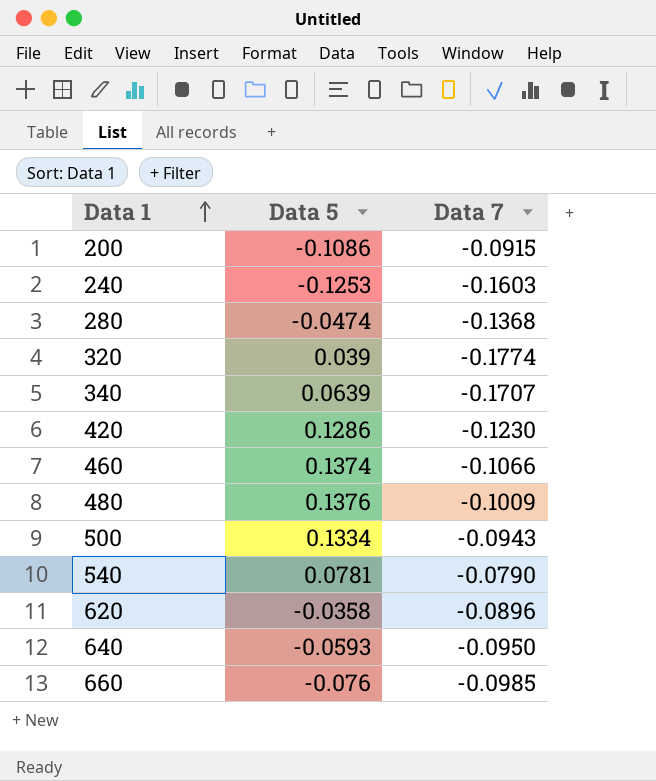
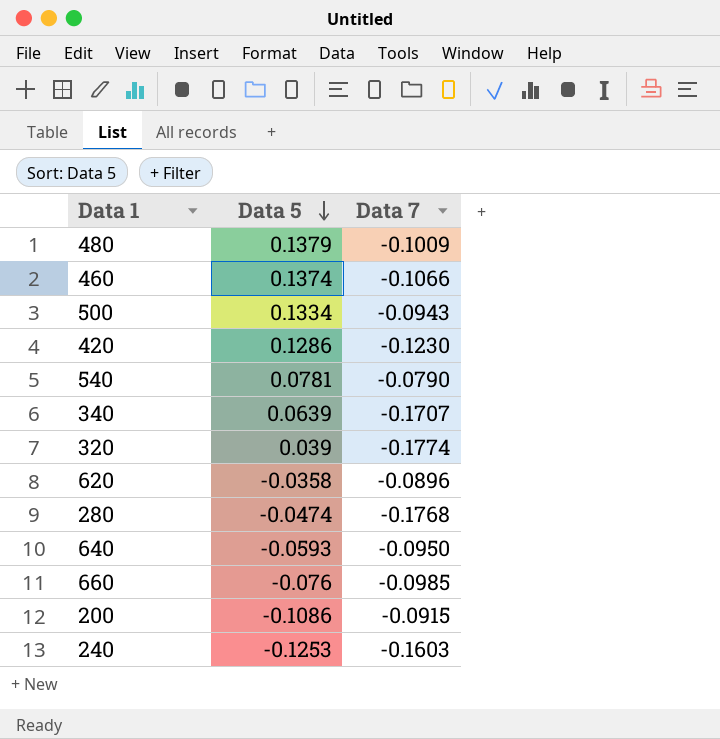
row order: Data 1 ascending -> Data 5 descending
480 | Data 5: 0.1376 -> 0.1379
280 | Data 7: -0.1368 -> -0.1768

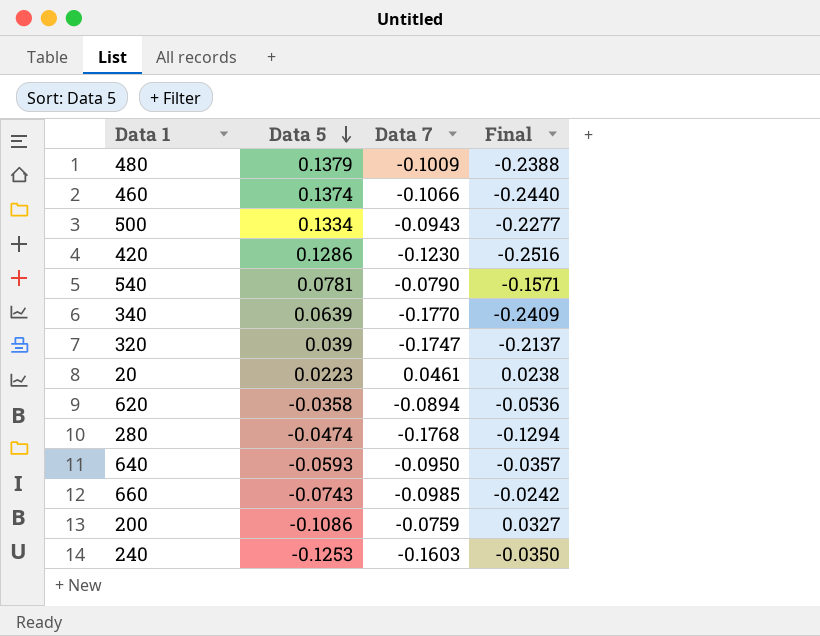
column Final | formula: none -> [Data 7] - [Data 5]
340 | Data 7: -0.1707 -> -0.1770
320 | Data 7: -0.1774 -> -0.1747
row 20: none -> 0.0223 | 0.0461 | 0.0238
620 | Data 7: -0.0896 -> -0.0894
660 | Data 5: -0.076 -> -0.0743
200 | Data 7: -0.0915 -> -0.0759

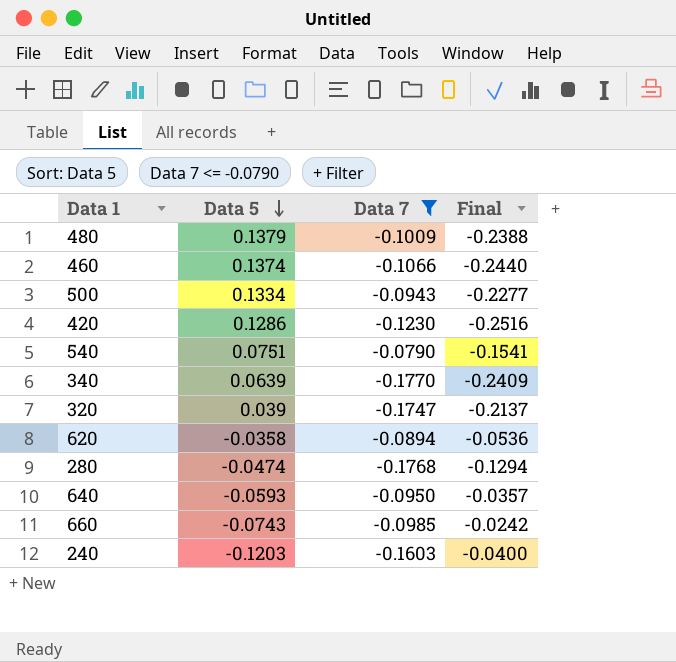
filter: none -> Data 7 <= -0.0790
540 | Data 5: 0.0781 -> 0.0751
540 | Final: -0.1571 -> -0.1541
240 | Data 5: -0.1253 -> -0.1203
240 | Final: -0.0350 -> -0.0400

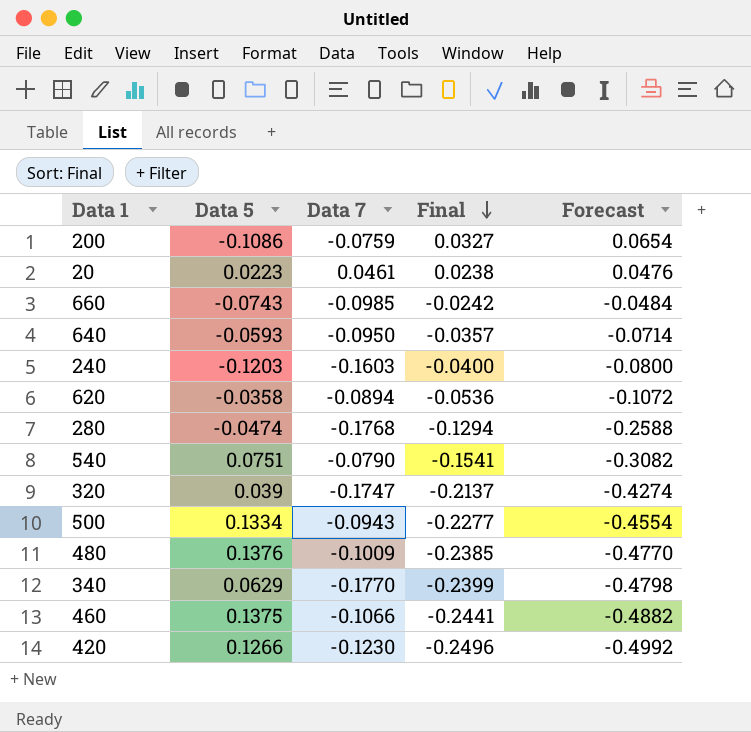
filter: Data 7 <= -0.0790 -> none
row order: Data 5 descending -> Final descending
column Forecast | formula: none -> [Final] * 2
480 | Data 5: 0.1379 -> 0.1376
480 | Final: -0.2388 -> -0.2385
340 | Data 5: 0.0639 -> 0.0629
340 | Final: -0.2409 -> -0.2399
460 | Data 5: 0.1374 -> 0.1375
460 | Final: -0.2440 -> -0.2441
420 | Data 5: 0.1286 -> 0.1266
420 | Final: -0.2516 -> -0.2496

